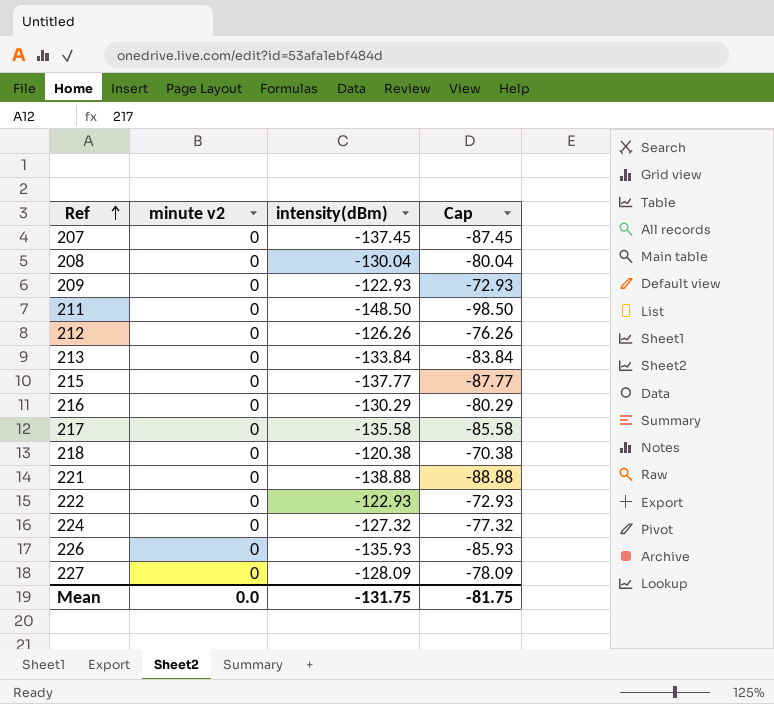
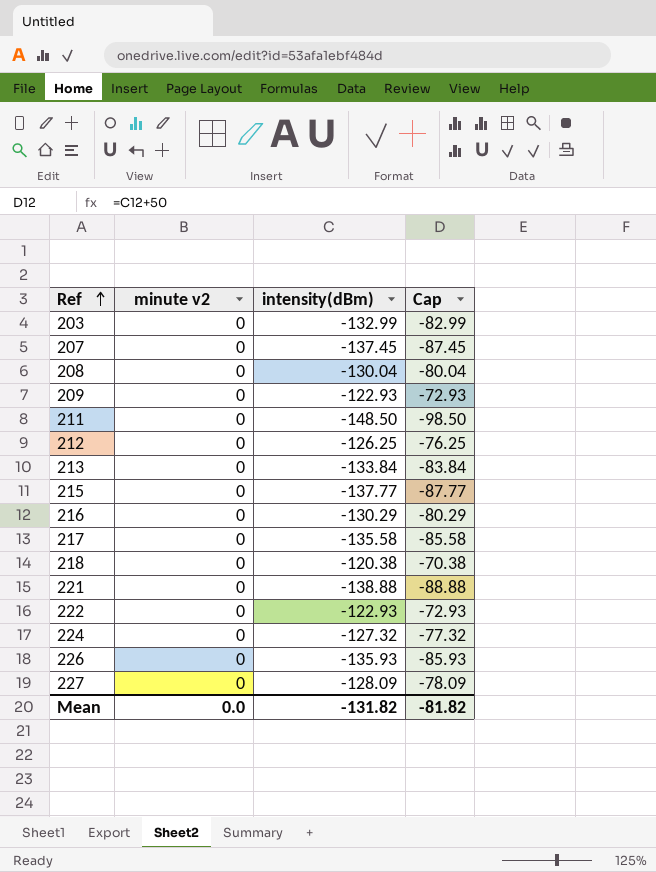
row 203: none -> 0 | -132.99 | -82.99
212 | intensity(dBm): -126.26 -> -126.25
212 | Cap: -76.26 -> -76.25
Mean | intensity(dBm): -131.75 -> -131.82
Mean | Cap: -81.75 -> -81.82

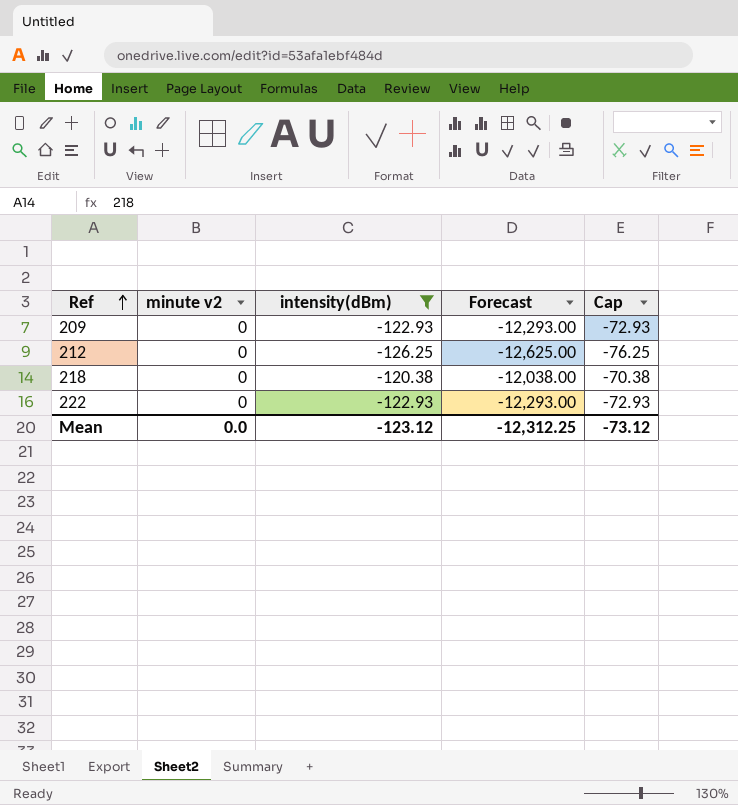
filter: none -> intensity(dBm) >= -126.25
column Forecast | formula: none -> [intensity(dBm)] * 100
Mean | intensity(dBm): -131.82 -> -123.12
Mean | Cap: -81.82 -> -73.12

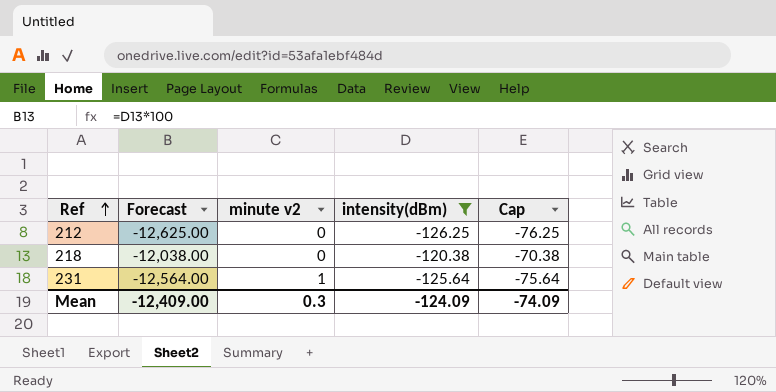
column Forecast | position: 4 -> 2
row 209: 0 | -122.93 | -12,293.00 | -72.93 -> none
row 222: 0 | -122.93 | -12,293.00 | -72.93 -> none
row 231: none -> -12,564.00 | 1 | -125.64 | -75.64
Mean | Forecast: -12,312.25 -> -12,409.00
Mean | minute v2: 0.0 -> 0.3
Mean | intensity(dBm): -123.12 -> -124.09
Mean | Cap: -73.12 -> -74.09

